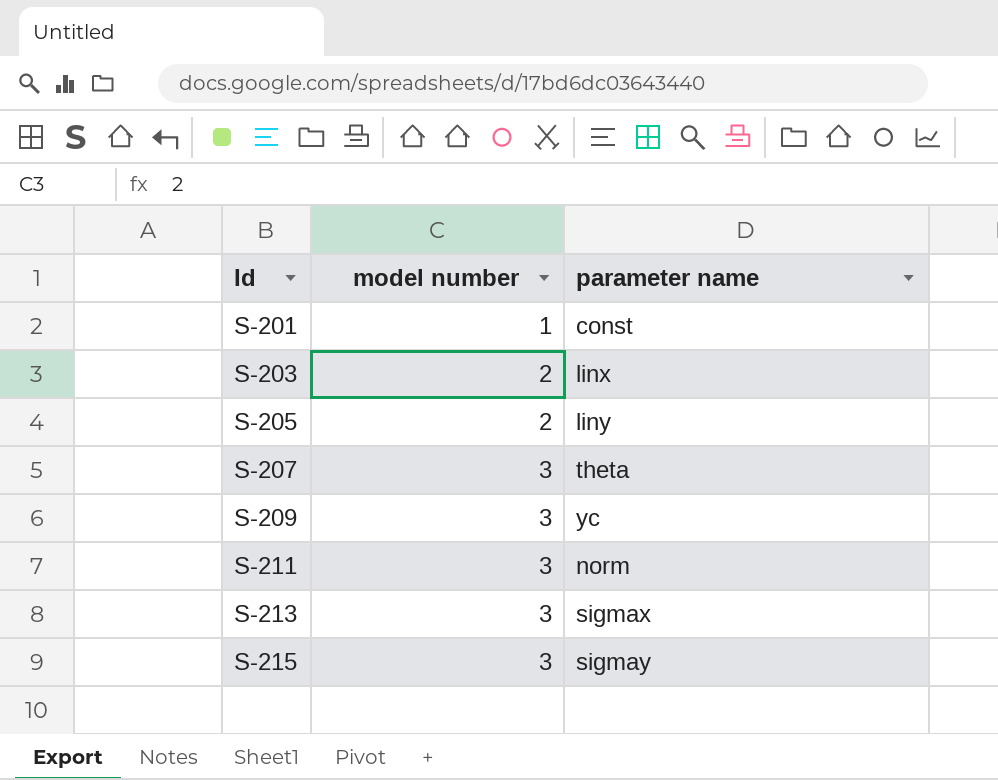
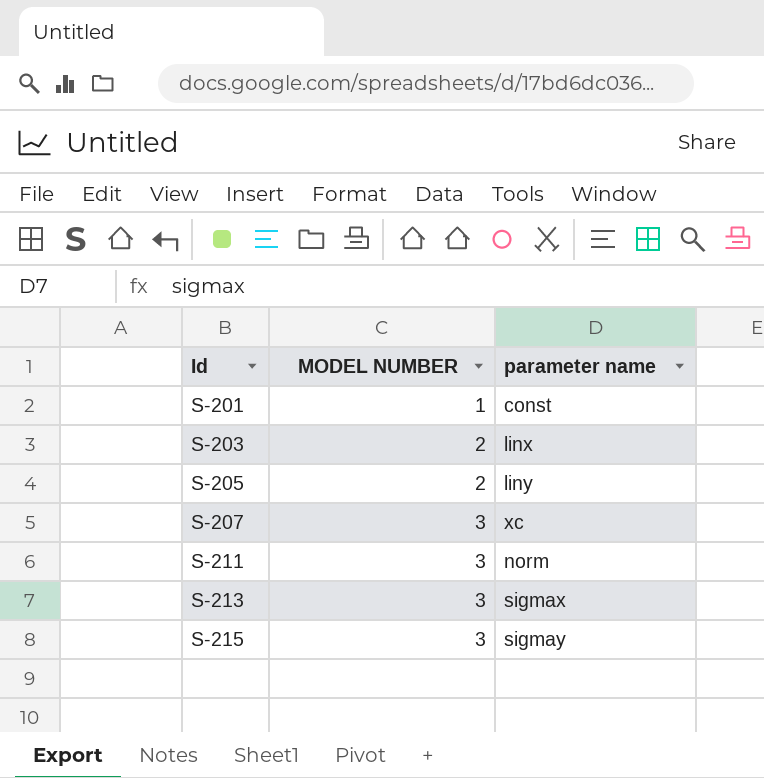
column name: model number -> MODEL NUMBER
row S-209: 3 | yc -> none
S-207 | parameter name: theta -> xc

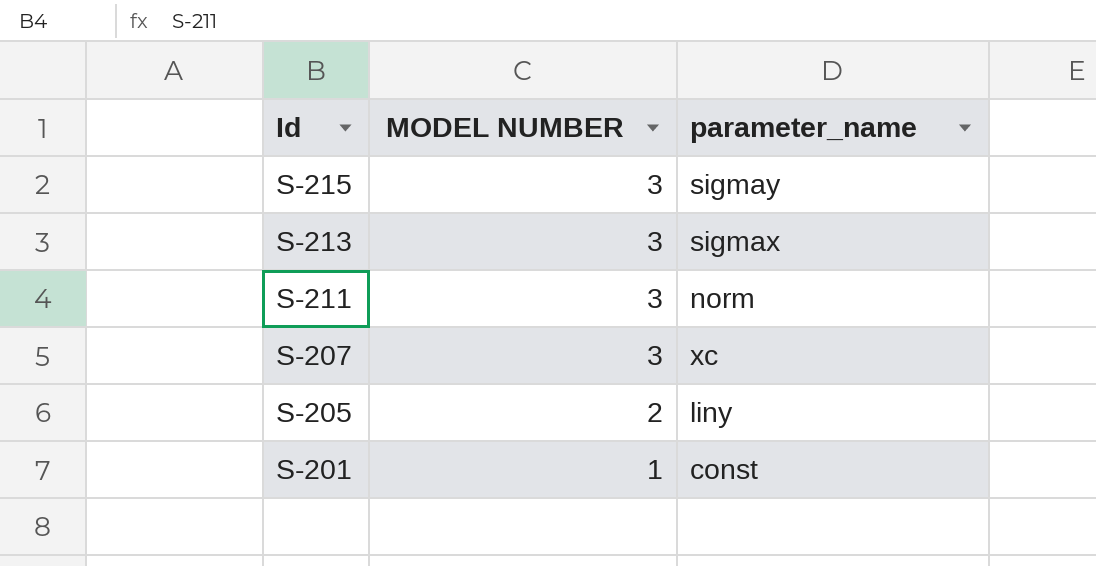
row order: Id ascending -> Id descending
column name: parameter name -> parameter_name
row S-203: 2 | linx -> none

